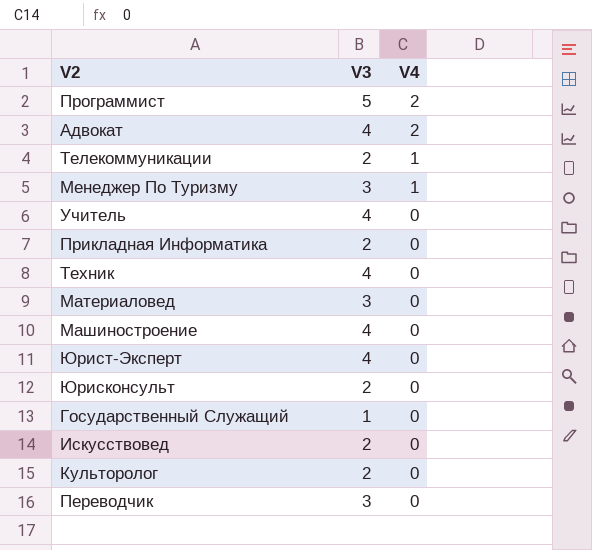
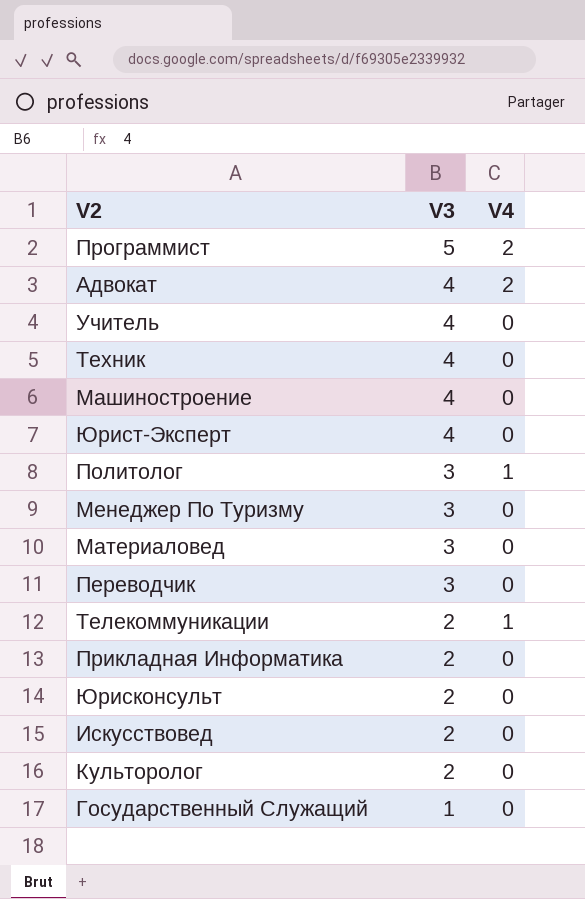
row order: V4 descending -> V3 descending
row Политолог: none -> 3 | 1
Менеджер По Туризму | V4: 1 -> 0

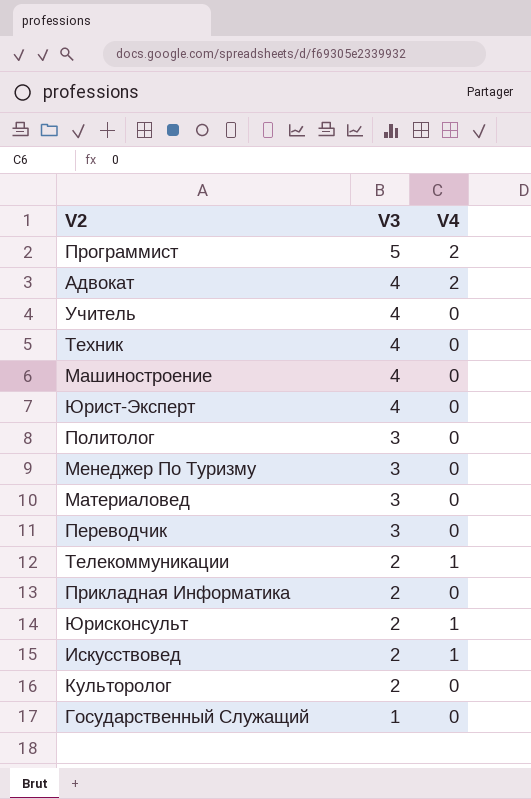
Политолог | V4: 1 -> 0
Юрисконсульт | V4: 0 -> 1
Искусствовед | V4: 0 -> 1

